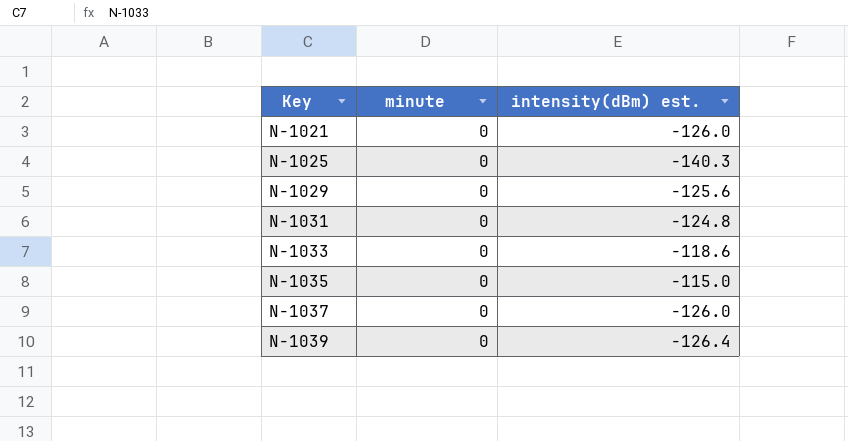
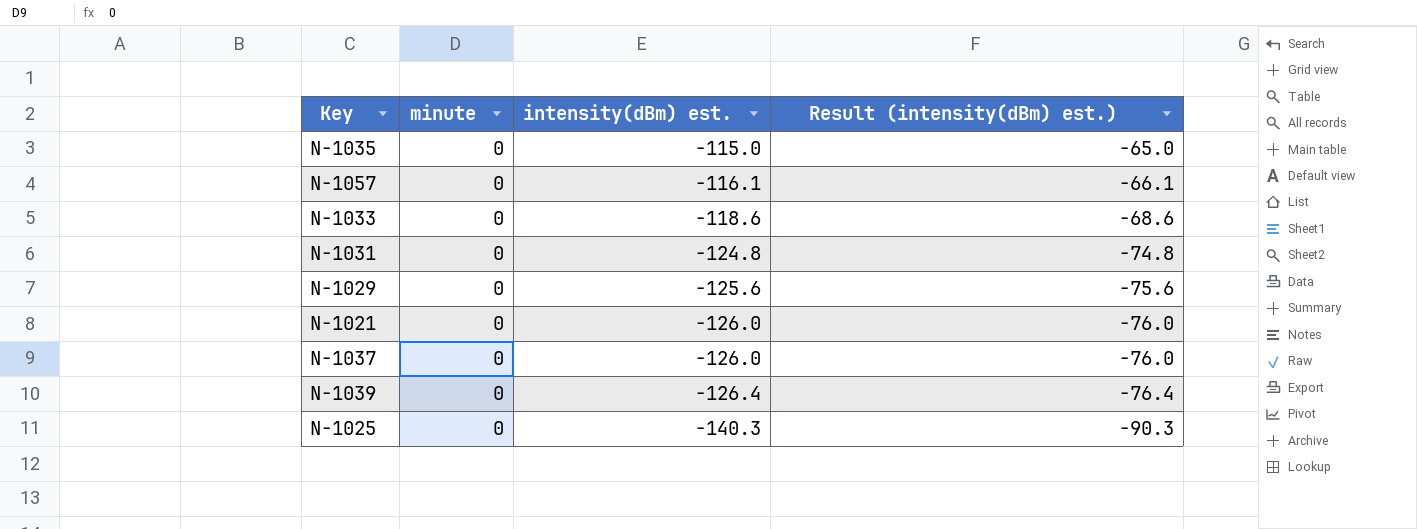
row order: Key ascending -> intensity(dBm) est. descending
column Result (intensity(dBm) est.) | formula: none -> [intensity(dBm) est.] + 50
row N-1057: none -> 0 | -116.1 | -66.1

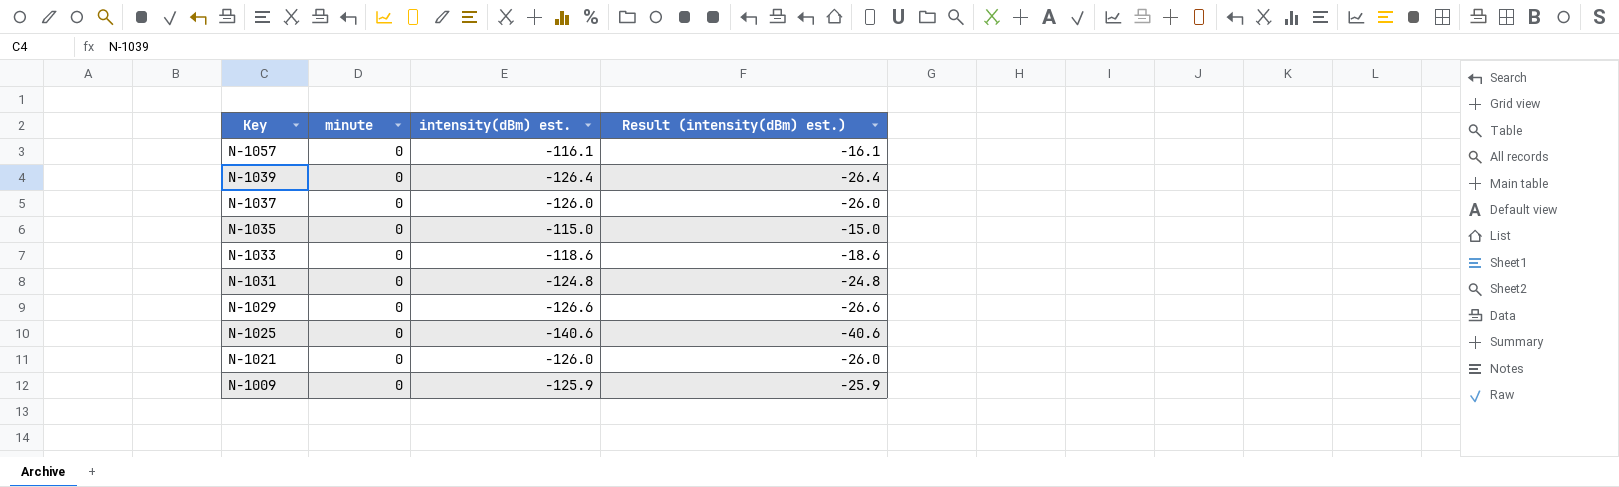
row order: intensity(dBm) est. descending -> Key descending
column Result (intensity(dBm) est.) | formula: [intensity(dBm) est.] + 50 -> [intensity(dBm) est.] + 100
N-1029 | intensity(dBm) est.: -125.6 -> -126.6
N-1025 | intensity(dBm) est.: -140.3 -> -140.6
row N-1009: none -> 0 | -125.9 | -25.9

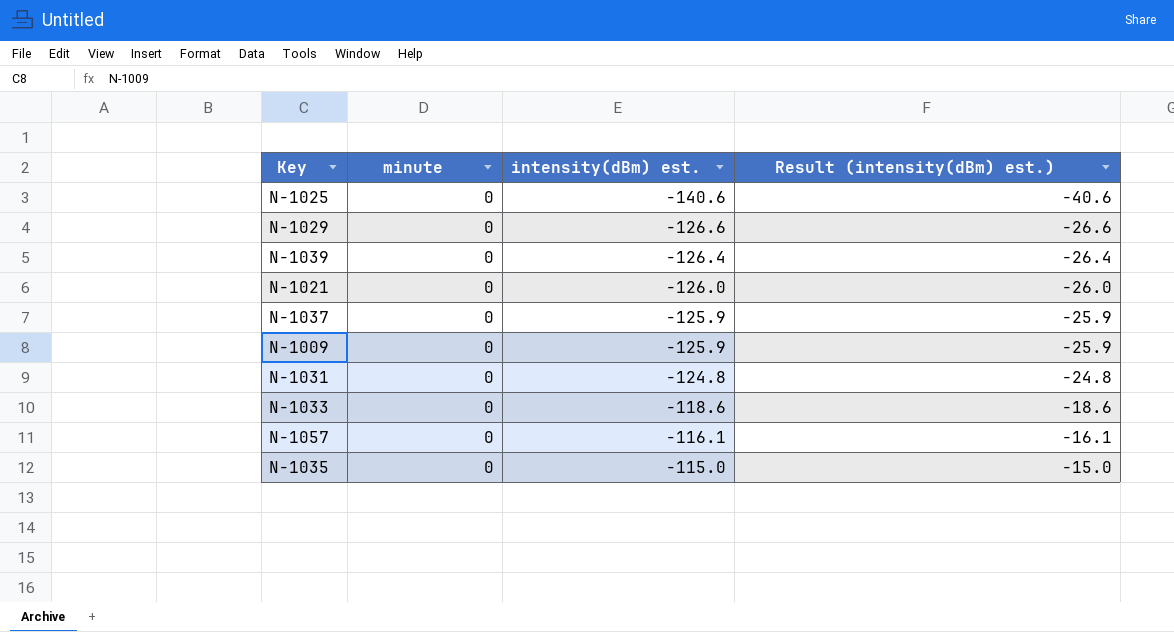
row order: Key descending -> intensity(dBm) est. ascending
N-1037 | intensity(dBm) est.: -126.0 -> -125.9
N-1037 | Result (intensity(dBm) est.): -26.0 -> -25.9

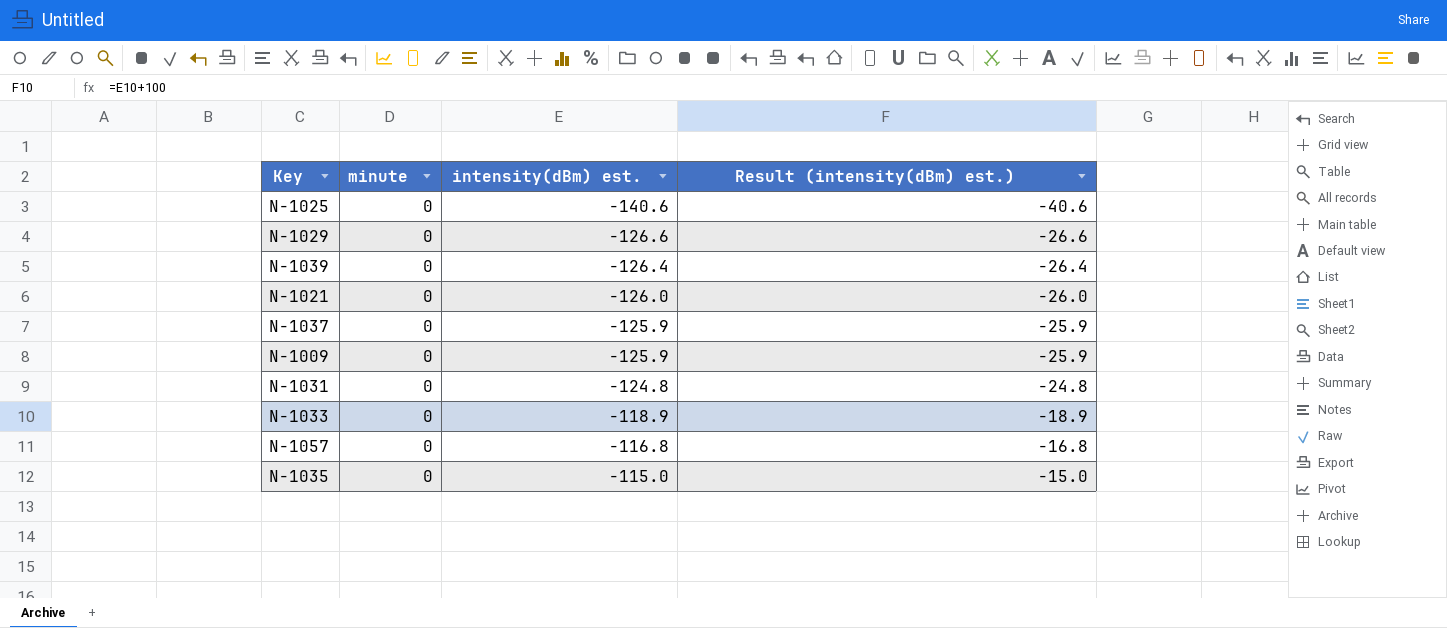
N-1033 | intensity(dBm) est.: -118.6 -> -118.9
N-1033 | Result (intensity(dBm) est.): -18.6 -> -18.9
N-1057 | intensity(dBm) est.: -116.1 -> -116.8
N-1057 | Result (intensity(dBm) est.): -16.1 -> -16.8

